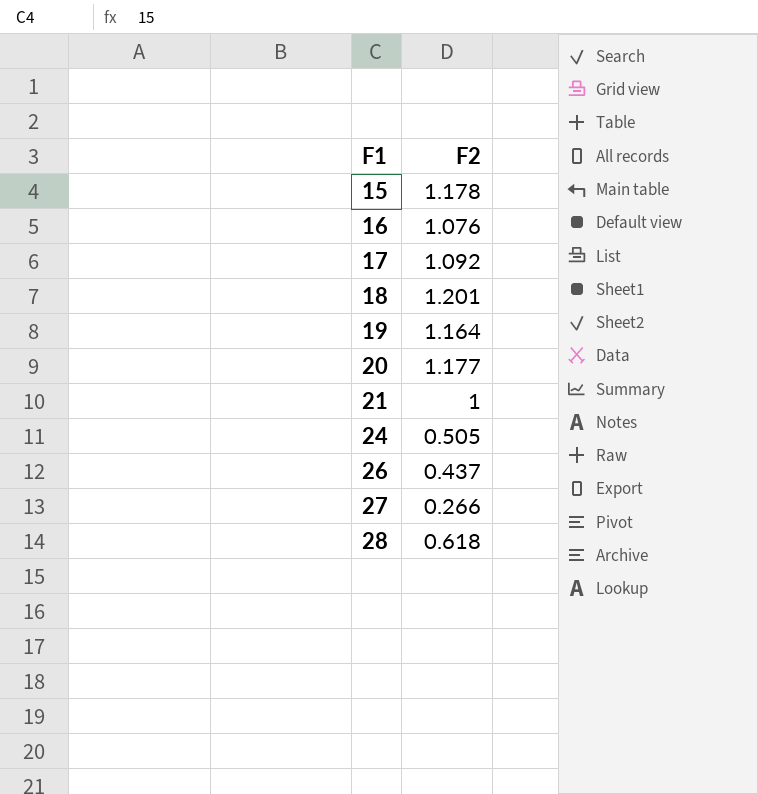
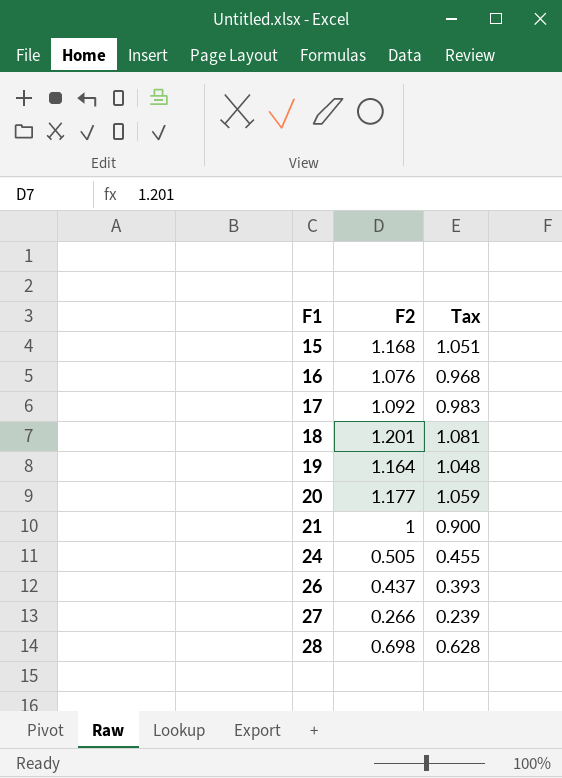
column Tax | formula: none -> [F2] * 0.9
15 | F2: 1.178 -> 1.168
28 | F2: 0.618 -> 0.698

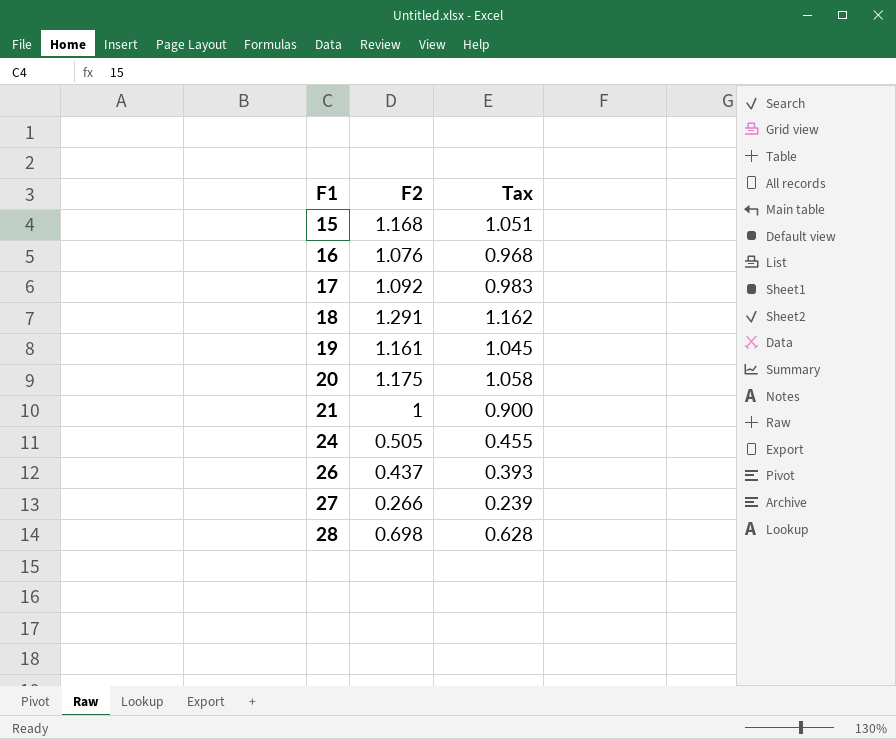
18 | F2: 1.201 -> 1.291
18 | Tax: 1.081 -> 1.162
19 | F2: 1.164 -> 1.161
19 | Tax: 1.048 -> 1.045
20 | F2: 1.177 -> 1.175
20 | Tax: 1.059 -> 1.058

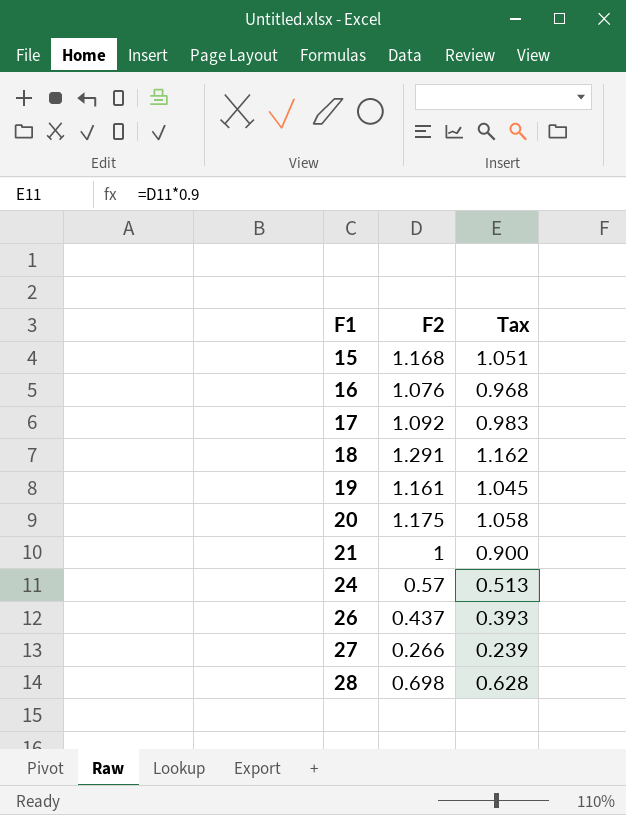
24 | F2: 0.505 -> 0.57
24 | Tax: 0.455 -> 0.513

